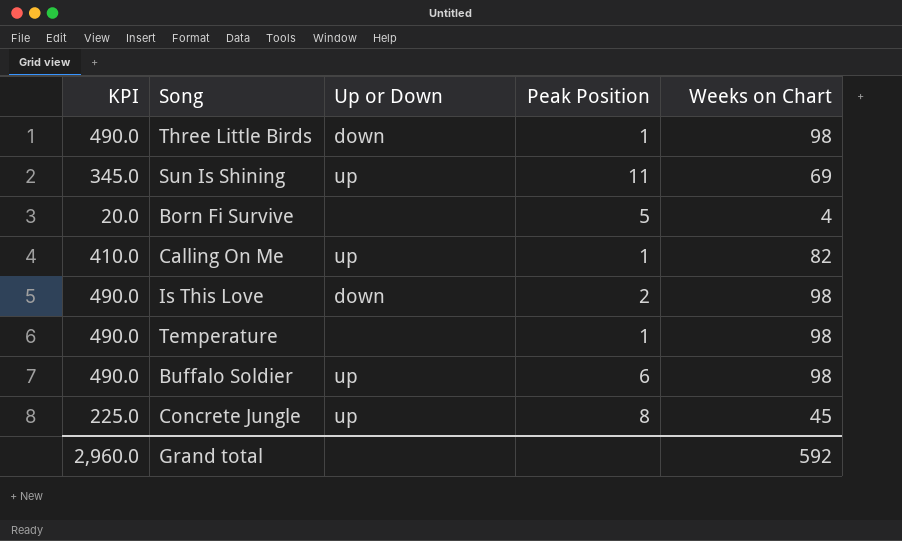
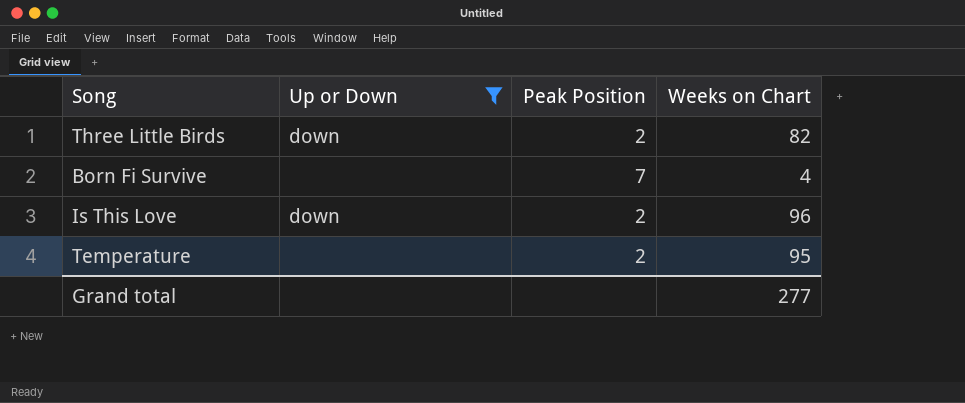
filter: none -> Up or Down != up
column KPI | formula: [Weeks on Chart] * 5 -> none
Three Little Birds | Peak Position: 1 -> 2
Three Little Birds | Weeks on Chart: 98 -> 82
Born Fi Survive | Peak Position: 5 -> 7
Is This Love | Weeks on Chart: 98 -> 96
Temperature | Peak Position: 1 -> 2
Temperature | Weeks on Chart: 98 -> 95
Grand total | Weeks on Chart: 592 -> 277

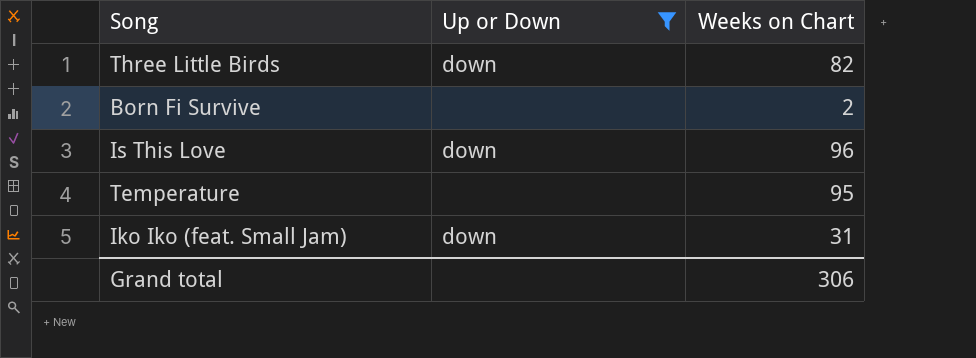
column Peak Position | position: 3 -> none
Born Fi Survive | Weeks on Chart: 4 -> 2
row Iko Iko (feat. Small Jam): none -> down | 31
Grand total | Weeks on Chart: 277 -> 306

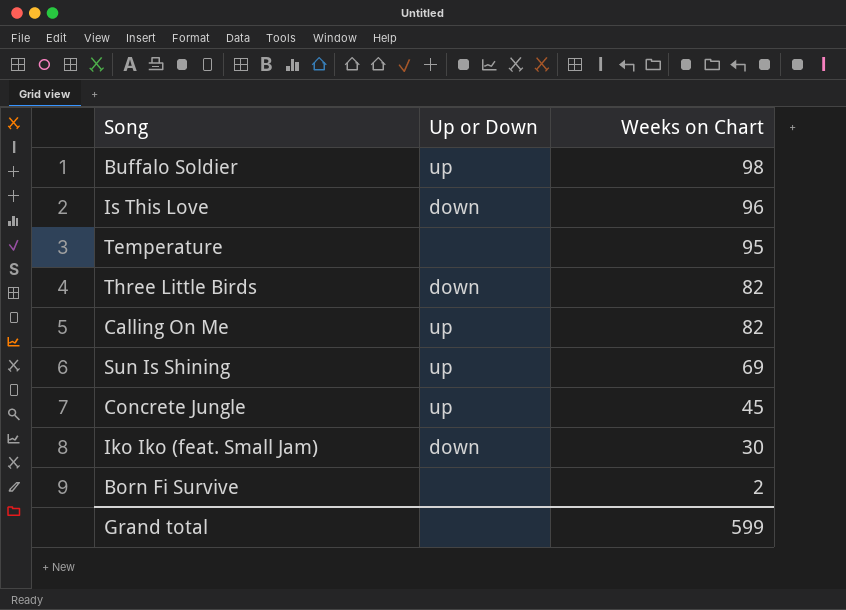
filter: Up or Down != up -> none
row order: none -> Weeks on Chart descending
Iko Iko (feat. Small Jam) | Weeks on Chart: 31 -> 30
Grand total | Weeks on Chart: 306 -> 599

